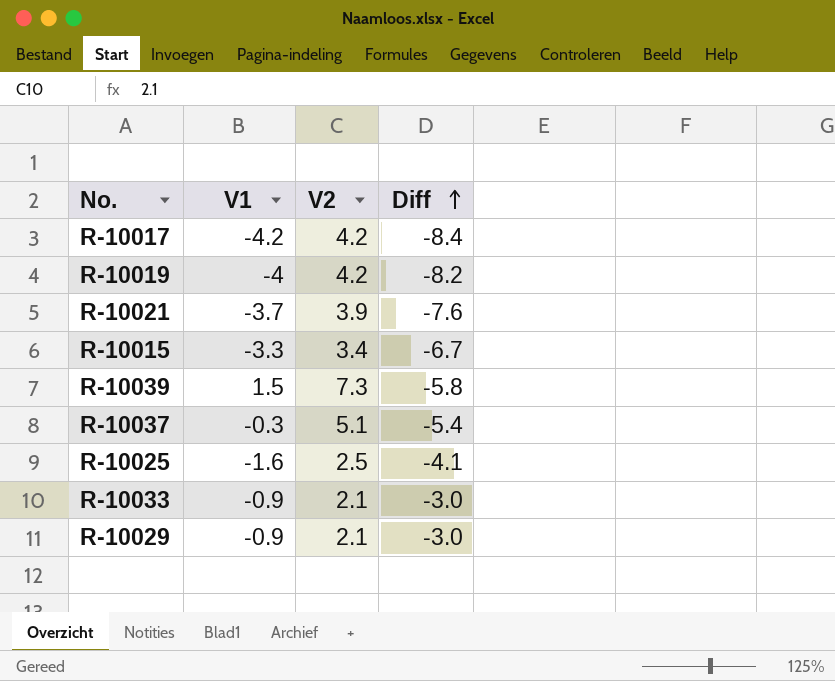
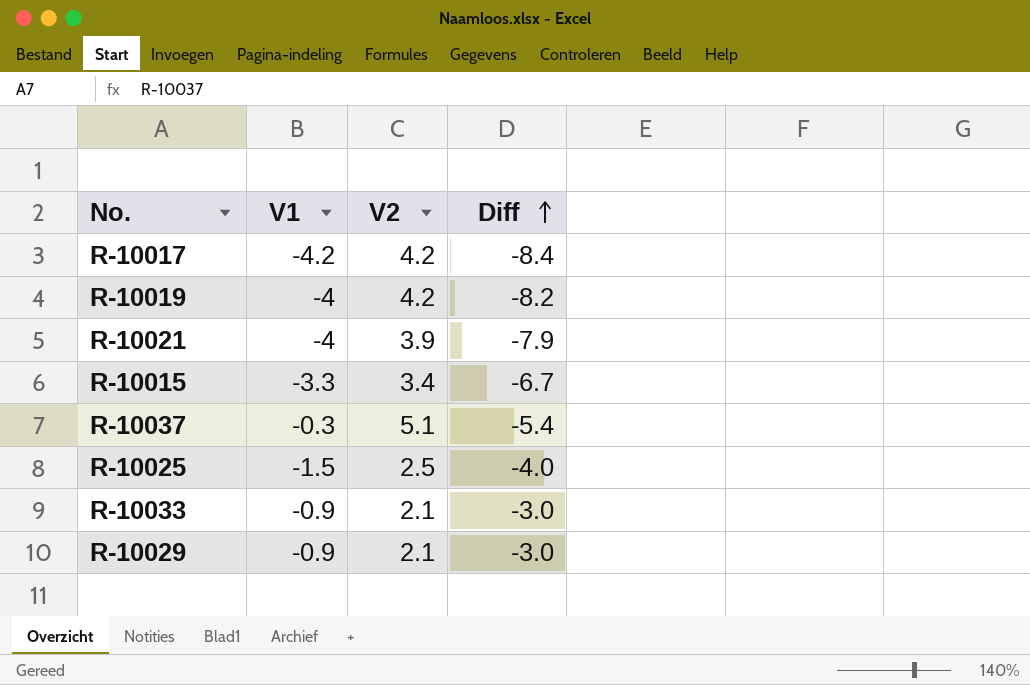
row R-10039: 1.5 | 7.3 | -5.8 -> none
R-10021 | V1: -3.7 -> -4
R-10021 | Diff: -7.6 -> -7.9
R-10025 | V1: -1.6 -> -1.5
R-10025 | Diff: -4.1 -> -4.0

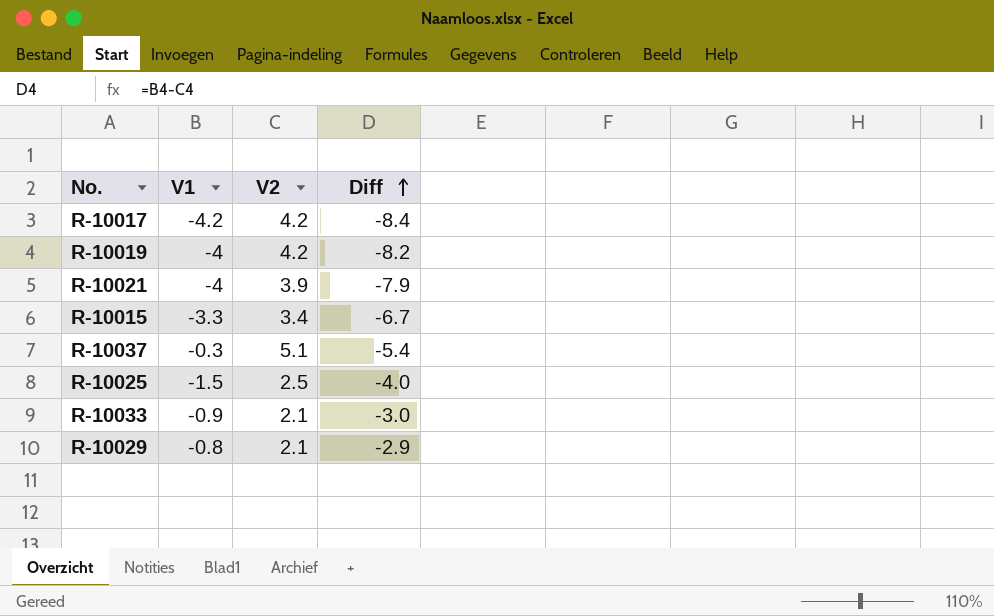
R-10029 | V1: -0.9 -> -0.8
R-10029 | Diff: -3.0 -> -2.9

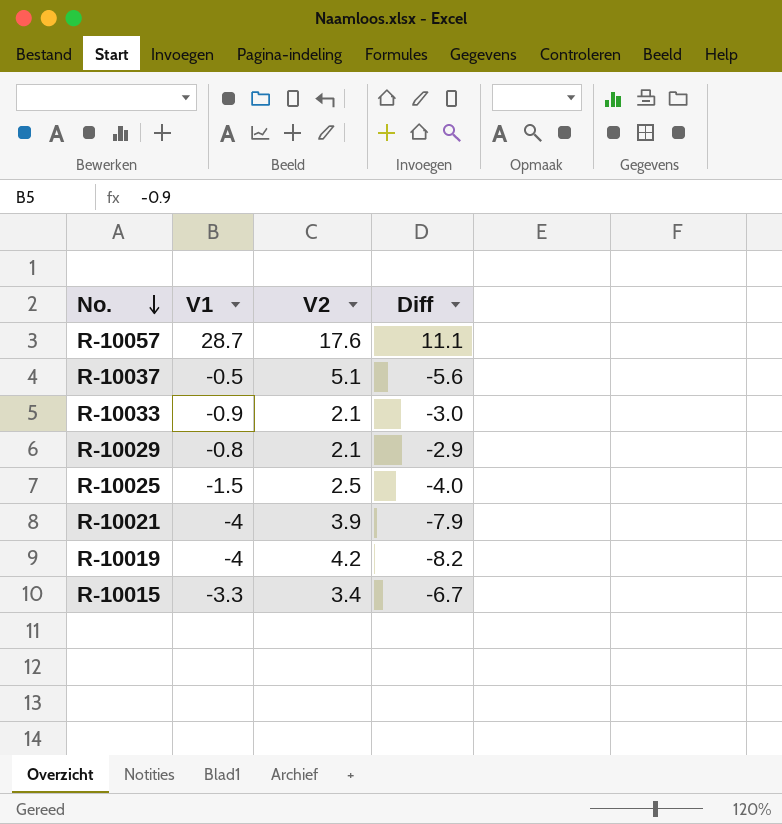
row order: Diff ascending -> No. descending
row R-10017: -4.2 | 4.2 | -8.4 -> none
row R-10057: none -> 28.7 | 17.6 | 11.1
R-10037 | V1: -0.3 -> -0.5
R-10037 | Diff: -5.4 -> -5.6

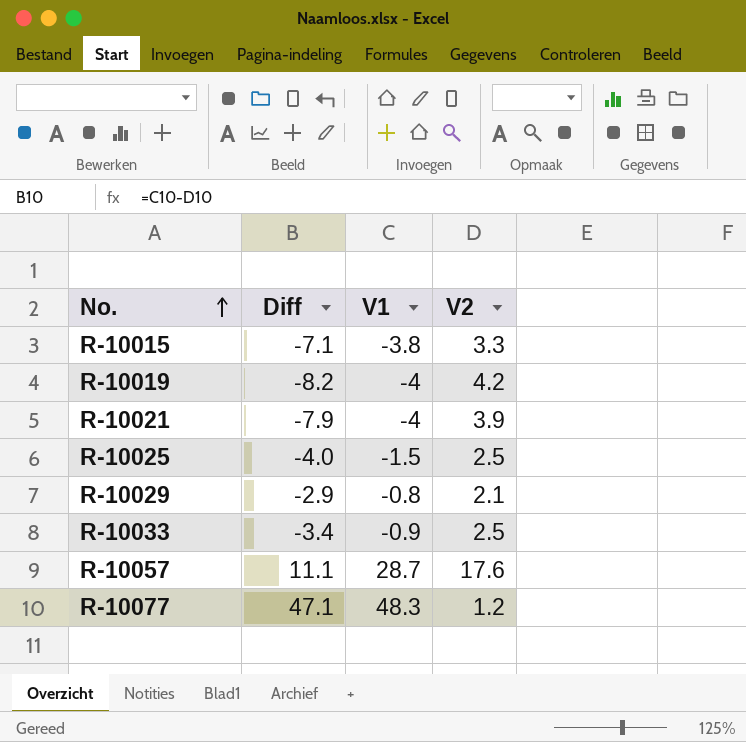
row order: No. descending -> No. ascending
column Diff | position: 4 -> 2
row R-10037: -0.5 | 5.1 | -5.6 -> none
R-10015 | Diff: -6.7 -> -7.1
R-10015 | V1: -3.3 -> -3.8
R-10015 | V2: 3.4 -> 3.3
R-10033 | Diff: -3.0 -> -3.4
R-10033 | V2: 2.1 -> 2.5
row R-10077: none -> 47.1 | 48.3 | 1.2

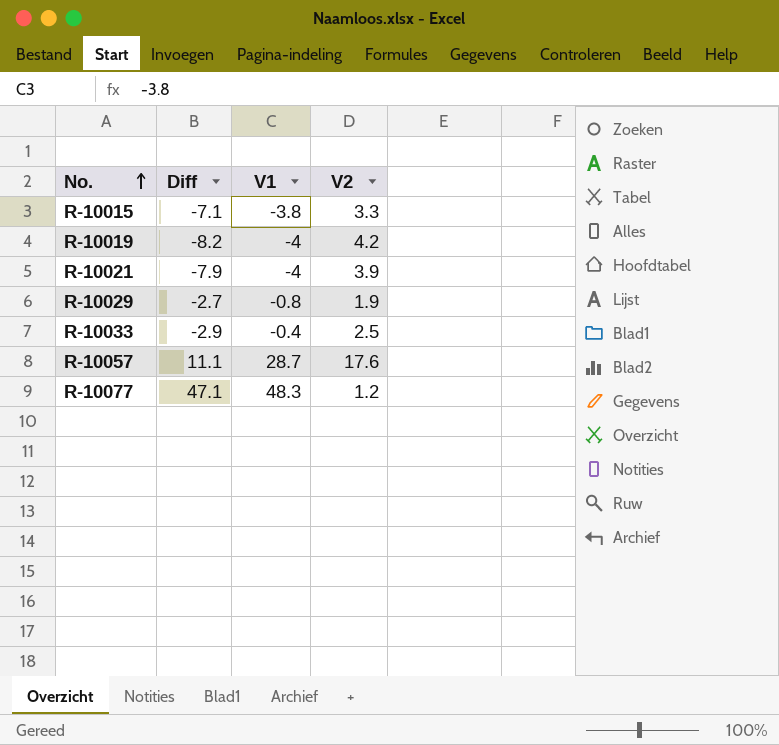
row R-10025: -4.0 | -1.5 | 2.5 -> none
R-10029 | Diff: -2.9 -> -2.7
R-10029 | V2: 2.1 -> 1.9
R-10033 | Diff: -3.4 -> -2.9
R-10033 | V1: -0.9 -> -0.4

